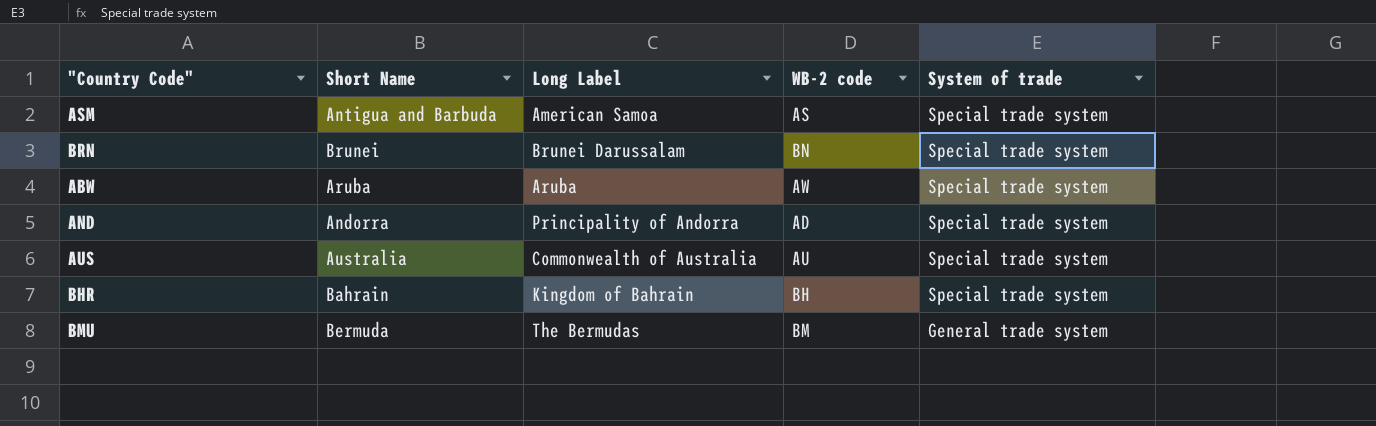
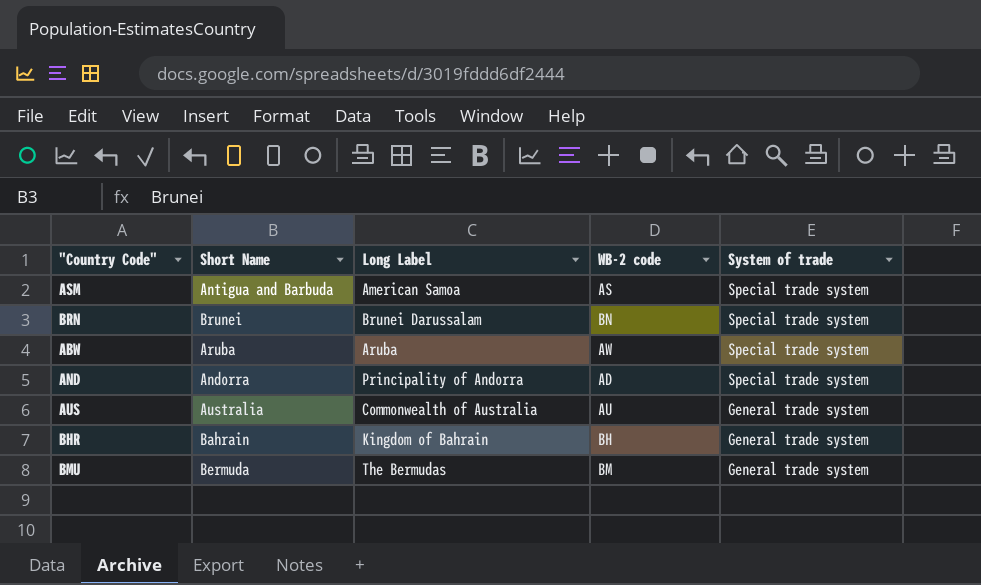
AUS | System of trade: Special trade system -> General trade system
BHR | System of trade: Special trade system -> General trade system

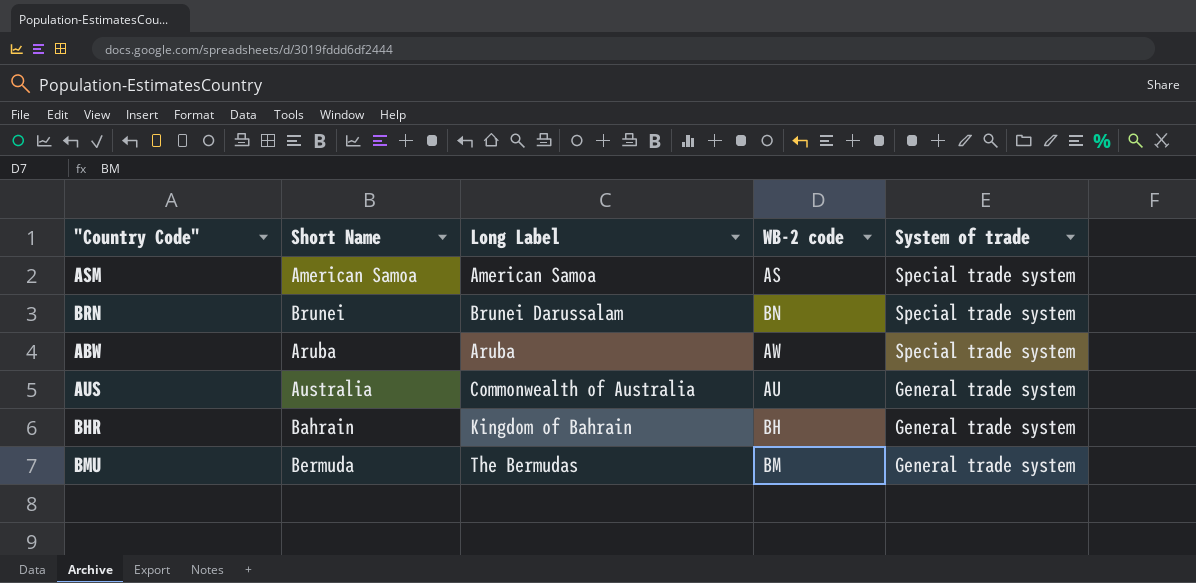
row AND: Andorra | Principality of Andorra | AD | Special trade system -> none
ASM | Short Name: Antigua and Barbuda -> American Samoa

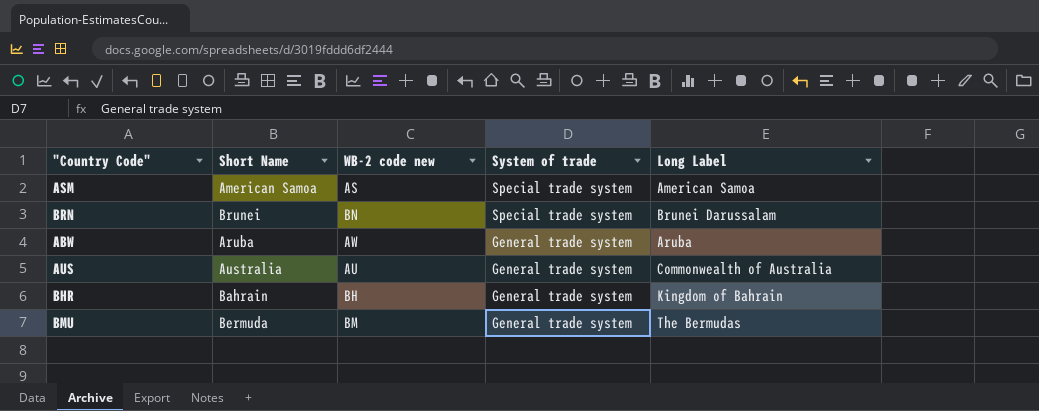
column name: WB-2 code -> WB-2 code new
column Long Label | position: 3 -> 5
ABW | System of trade: Special trade system -> General trade system

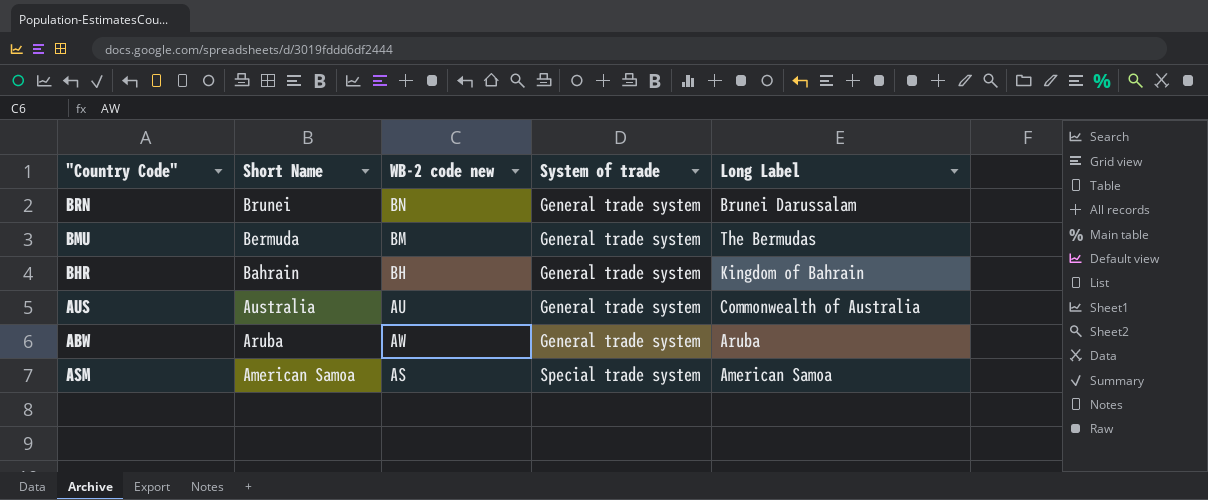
row order: System of trade descending -> Short Name descending
BRN | System of trade: Special trade system -> General trade system

